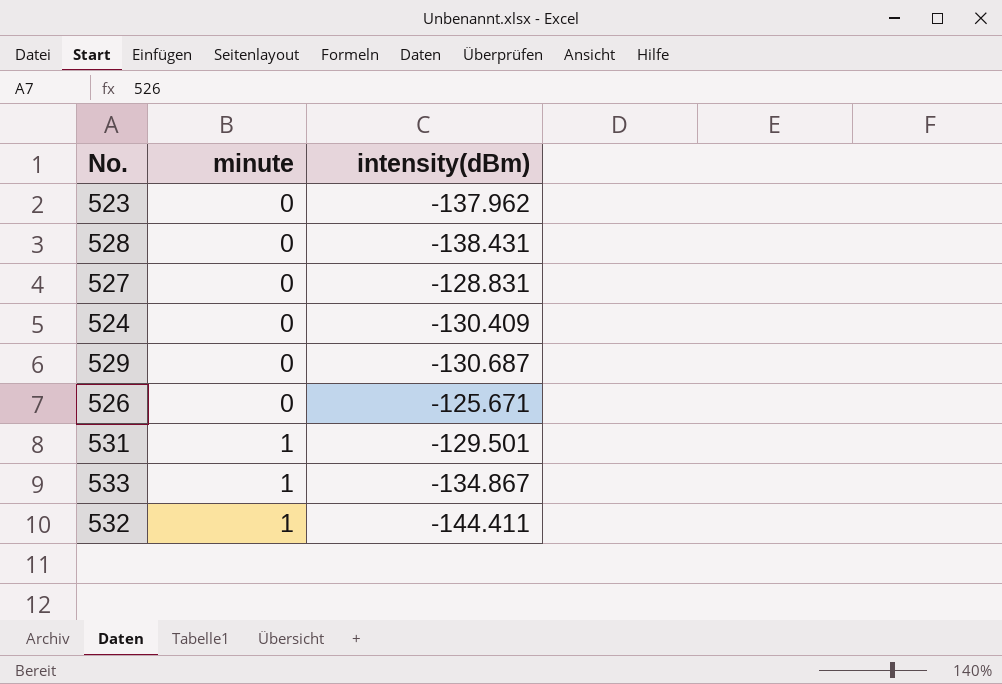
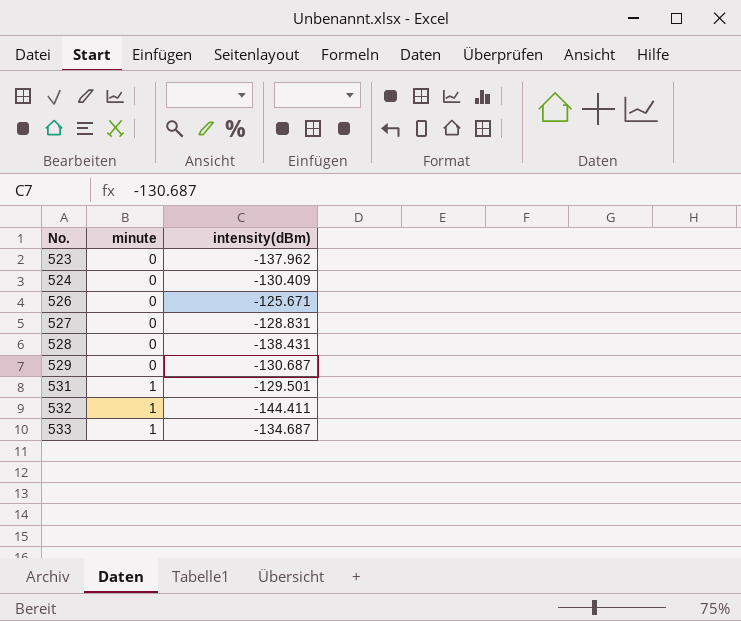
row order: minute ascending -> No. ascending
533 | intensity(dBm): -134.867 -> -134.687

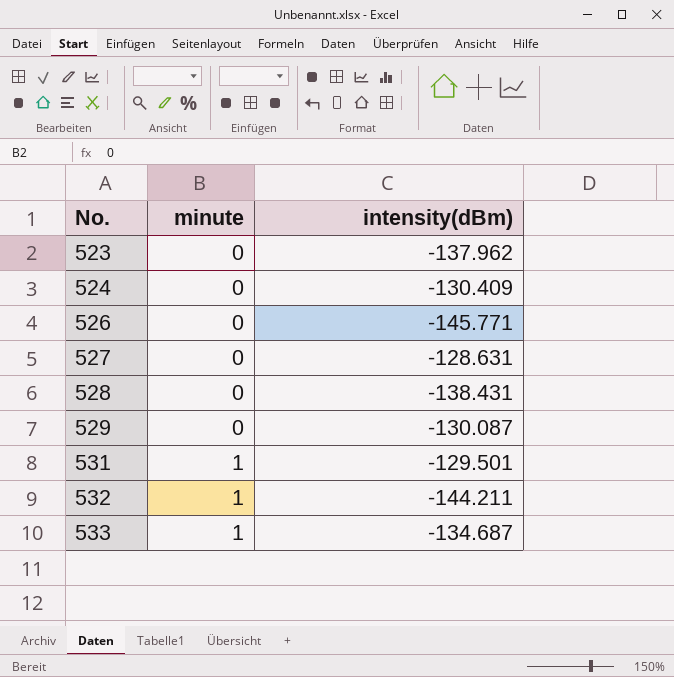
526 | intensity(dBm): -125.671 -> -145.771
527 | intensity(dBm): -128.831 -> -128.631
529 | intensity(dBm): -130.687 -> -130.087
532 | intensity(dBm): -144.411 -> -144.211

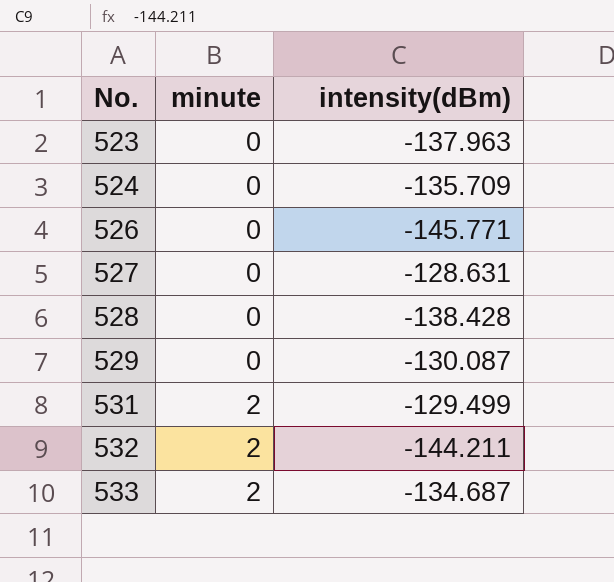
523 | intensity(dBm): -137.962 -> -137.963
524 | intensity(dBm): -130.409 -> -135.709
528 | intensity(dBm): -138.431 -> -138.428
531 | minute: 1 -> 2
531 | intensity(dBm): -129.501 -> -129.499
532 | minute: 1 -> 2
533 | minute: 1 -> 2

